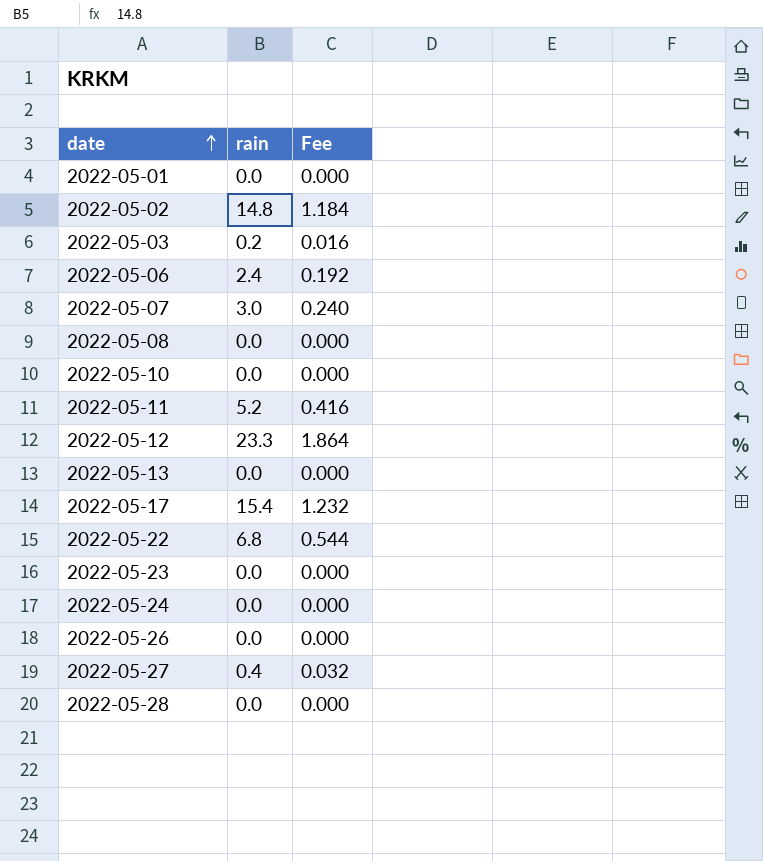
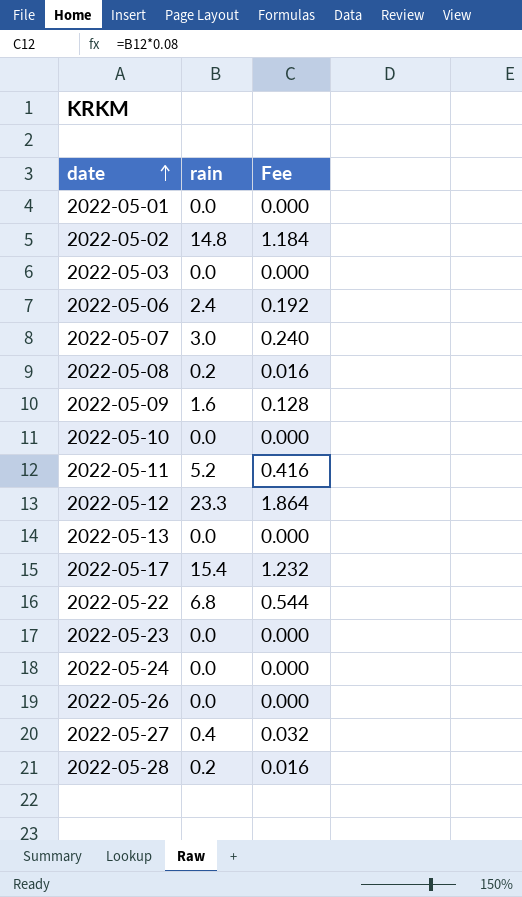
2022-05-03 | rain: 0.2 -> 0.0
2022-05-03 | Fee: 0.016 -> 0.000
2022-05-08 | rain: 0.0 -> 0.2
2022-05-08 | Fee: 0.000 -> 0.016
row 2022-05-09: none -> 1.6 | 0.128
2022-05-28 | rain: 0.0 -> 0.2
2022-05-28 | Fee: 0.000 -> 0.016

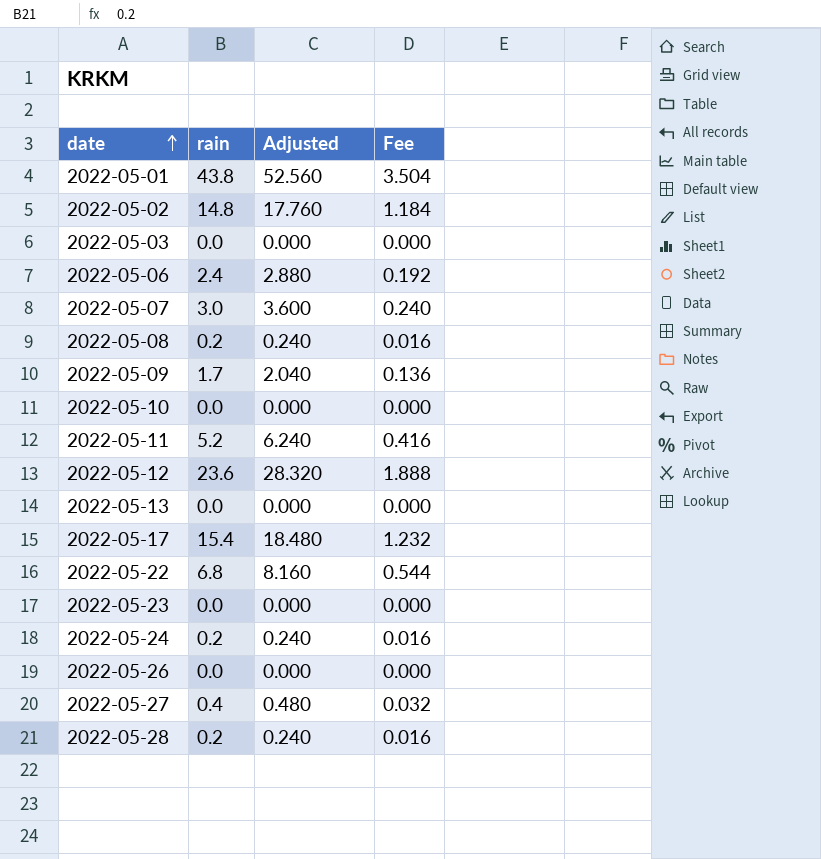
column Adjusted | formula: none -> [rain] * 1.2
2022-05-01 | rain: 0.0 -> 43.8
2022-05-01 | Fee: 0.000 -> 3.504
2022-05-09 | rain: 1.6 -> 1.7
2022-05-09 | Fee: 0.128 -> 0.136
2022-05-12 | rain: 23.3 -> 23.6
2022-05-12 | Fee: 1.864 -> 1.888
2022-05-24 | rain: 0.0 -> 0.2
2022-05-24 | Fee: 0.000 -> 0.016

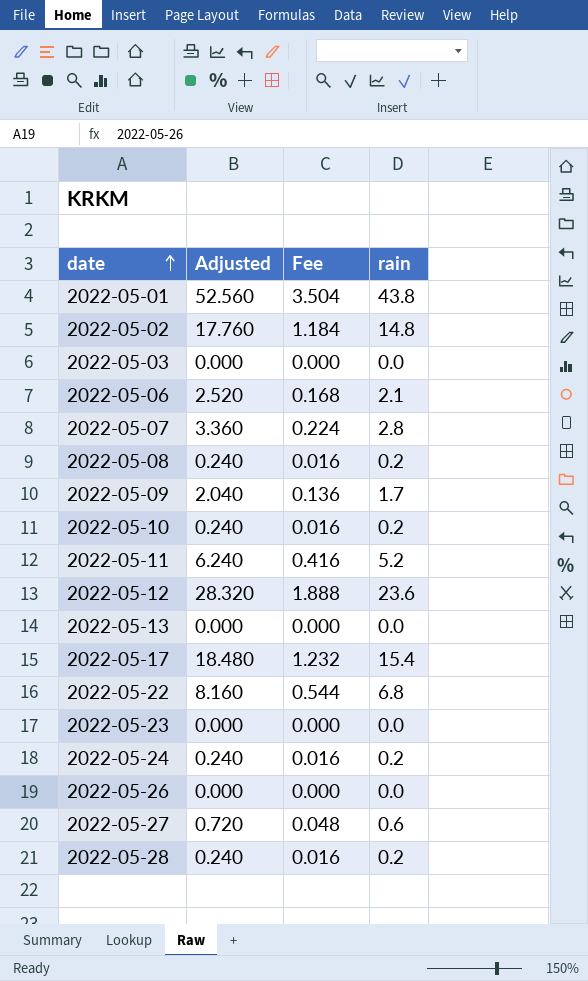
column rain | position: 2 -> 4
2022-05-06 | Adjusted: 2.880 -> 2.520
2022-05-06 | Fee: 0.192 -> 0.168
2022-05-06 | rain: 2.4 -> 2.1
2022-05-07 | Adjusted: 3.600 -> 3.360
2022-05-07 | Fee: 0.240 -> 0.224
2022-05-07 | rain: 3.0 -> 2.8
2022-05-10 | Adjusted: 0.000 -> 0.240
2022-05-10 | Fee: 0.000 -> 0.016
2022-05-10 | rain: 0.0 -> 0.2
2022-05-27 | Adjusted: 0.480 -> 0.720
2022-05-27 | Fee: 0.032 -> 0.048
2022-05-27 | rain: 0.4 -> 0.6

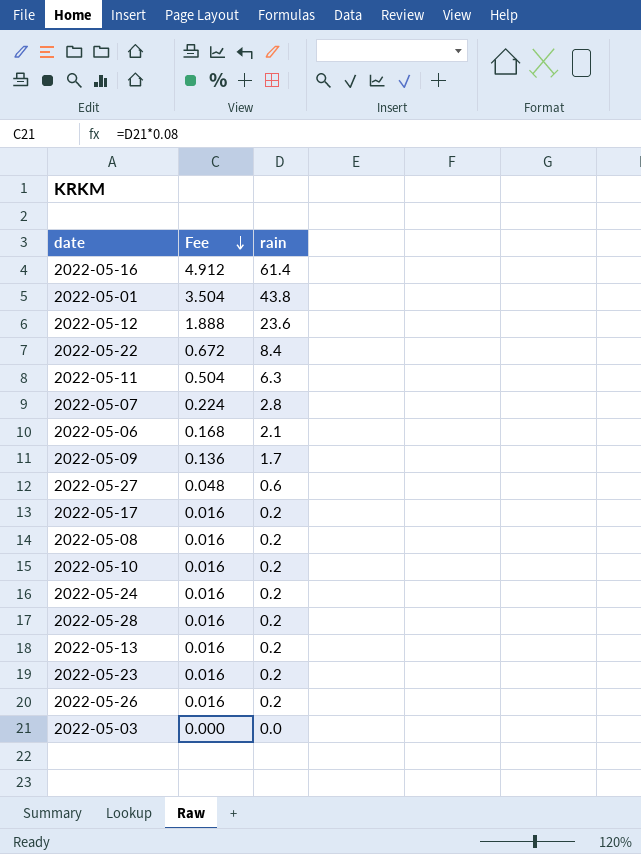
row order: date ascending -> Fee descending
column Adjusted | formula: [rain] * 1.2 -> none
row 2022-05-02: 17.760 | 1.184 | 14.8 -> none
row 2022-05-16: none -> 4.912 | 61.4
2022-05-22 | Fee: 0.544 -> 0.672
2022-05-22 | rain: 6.8 -> 8.4
2022-05-11 | Fee: 0.416 -> 0.504
2022-05-11 | rain: 5.2 -> 6.3
2022-05-17 | Fee: 1.232 -> 0.016
2022-05-17 | rain: 15.4 -> 0.2
2022-05-13 | Fee: 0.000 -> 0.016
2022-05-13 | rain: 0.0 -> 0.2
2022-05-23 | Fee: 0.000 -> 0.016
2022-05-23 | rain: 0.0 -> 0.2
2022-05-26 | Fee: 0.000 -> 0.016
2022-05-26 | rain: 0.0 -> 0.2

